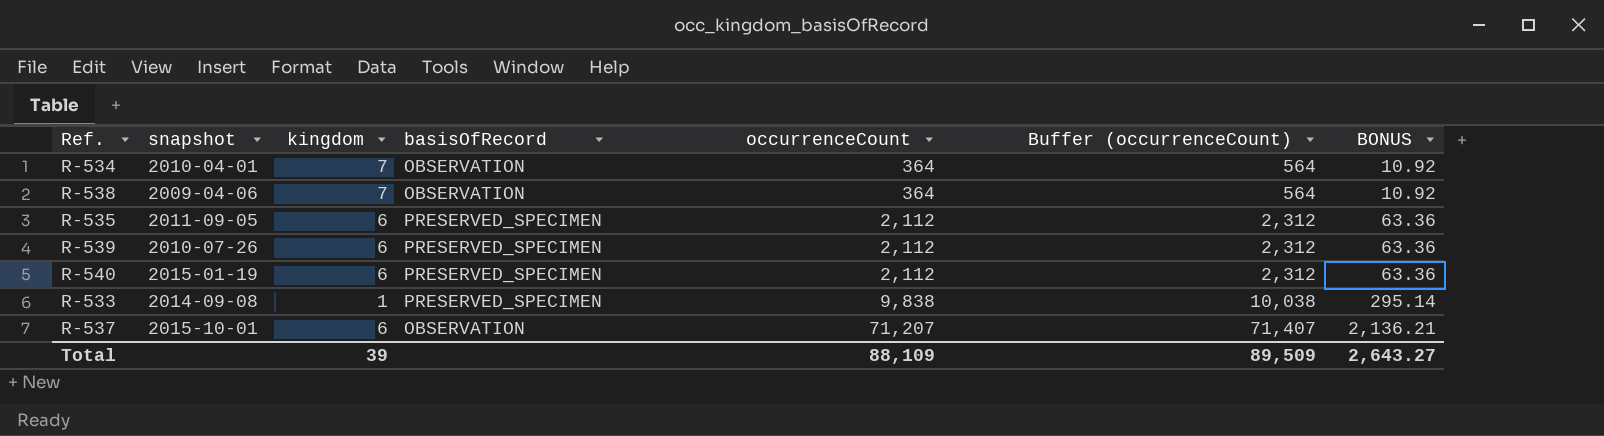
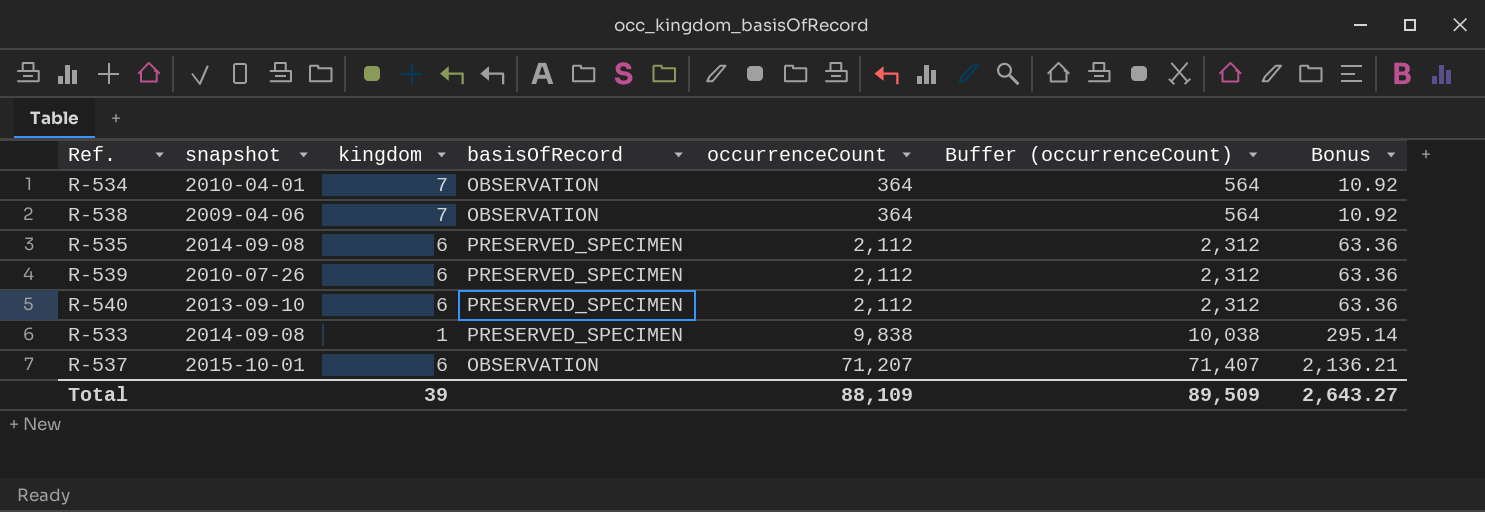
column name: BONUS -> Bonus
R-535 | snapshot: 2011-09-05 -> 2014-09-08
R-540 | snapshot: 2015-01-19 -> 2013-09-10

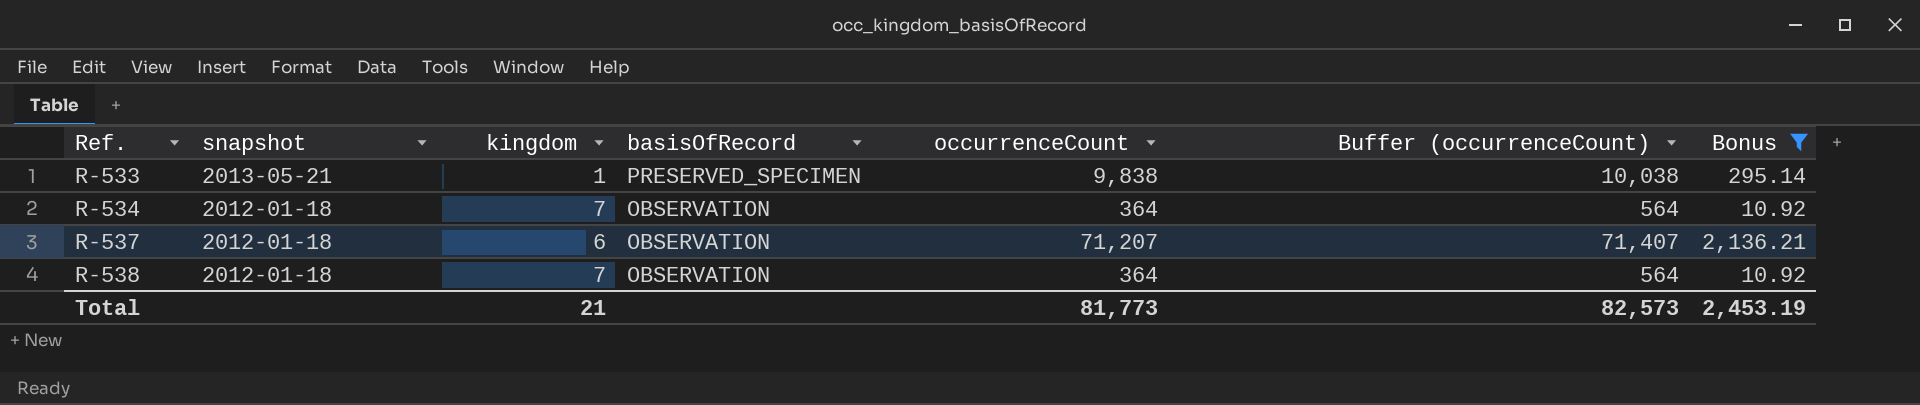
filter: none -> Bonus != 63.36
row order: occurrenceCount ascending -> Ref. ascending
R-533 | snapshot: 2014-09-08 -> 2013-05-21
R-534 | snapshot: 2010-04-01 -> 2012-01-18
R-537 | snapshot: 2015-10-01 -> 2012-01-18
R-538 | snapshot: 2009-04-06 -> 2012-01-18
Total | kingdom: 39 -> 21
Total | occurrenceCount: 88,109 -> 81,773
Total | Buffer (occurrenceCount): 89,509 -> 82,573
Total | Bonus: 2,643.27 -> 2,453.19

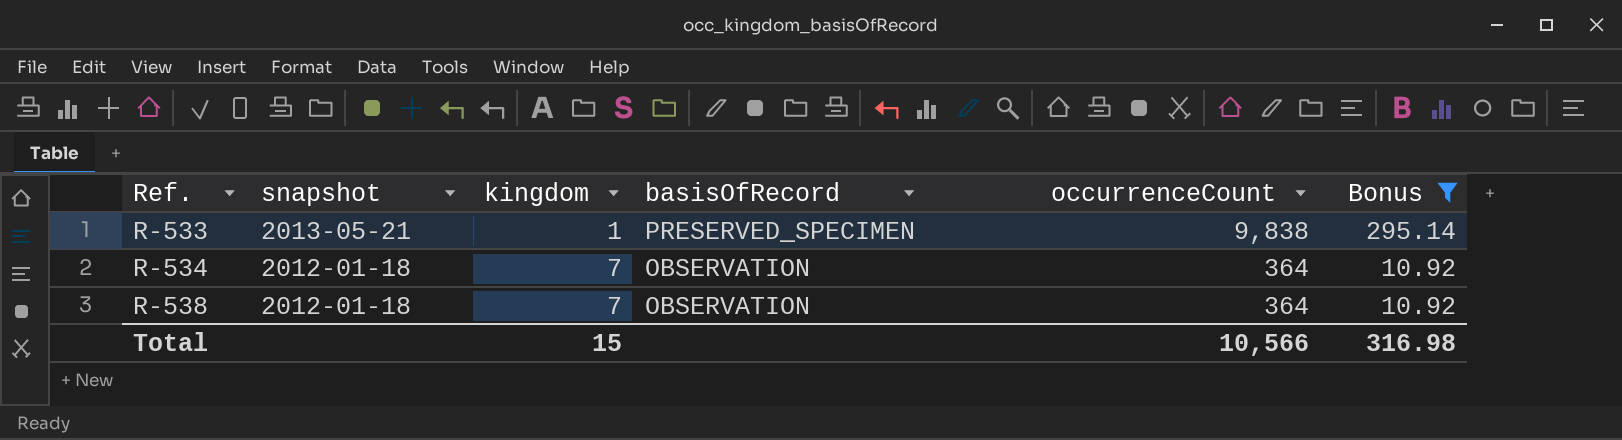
column Buffer (occurrenceCount) | formula: [occurrenceCount] + 200 -> none
row R-537: 2012-01-18 | 6 | OBSERVATION | 71,207 | 71,407 | 2,136.21 -> none
Total | kingdom: 21 -> 15
Total | occurrenceCount: 81,773 -> 10,566
Total | Bonus: 2,453.19 -> 316.98

